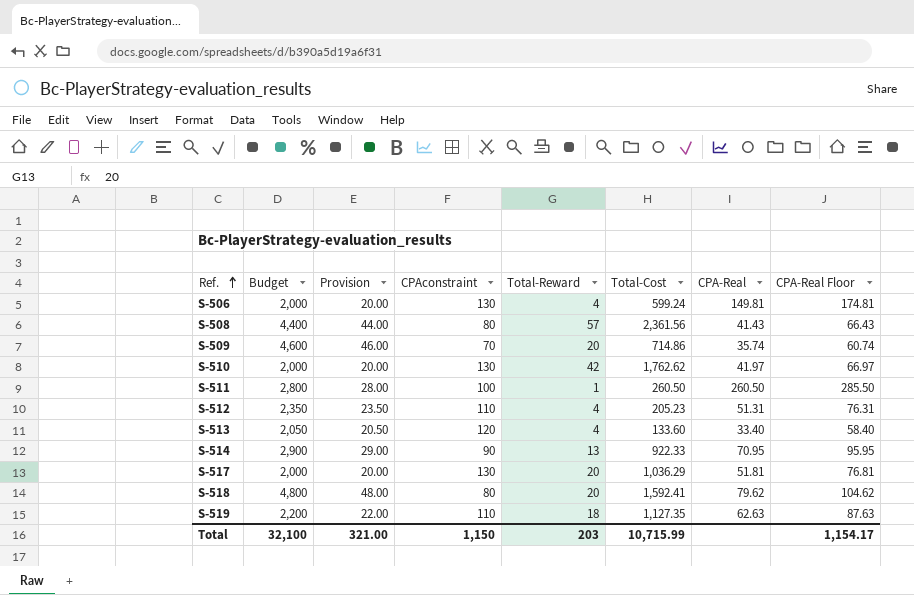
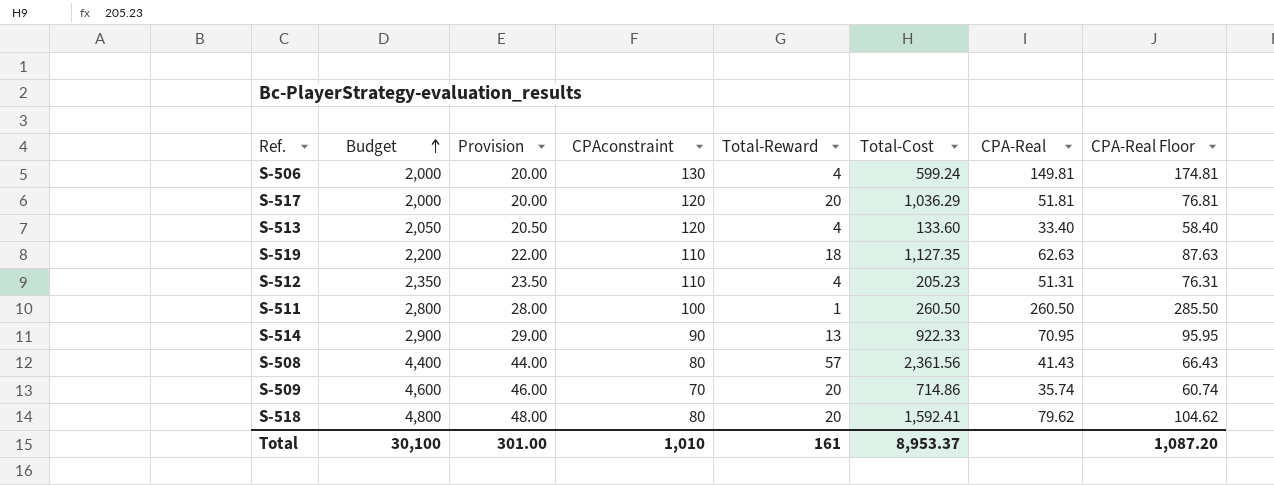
row order: Ref. ascending -> Budget ascending
row S-510: 2,000 | 20.00 | 130 | 42 | 1,762.62 | 41.97 | 66.97 -> none
S-517 | CPAconstraint: 130 -> 120
Total | Budget: 32,100 -> 30,100
Total | Provision: 321.00 -> 301.00
Total | CPAconstraint: 1,150 -> 1,010
Total | Total-Reward: 203 -> 161
Total | Total-Cost: 10,715.99 -> 8,953.37
Total | CPA-Real Floor: 1,154.17 -> 1,087.20

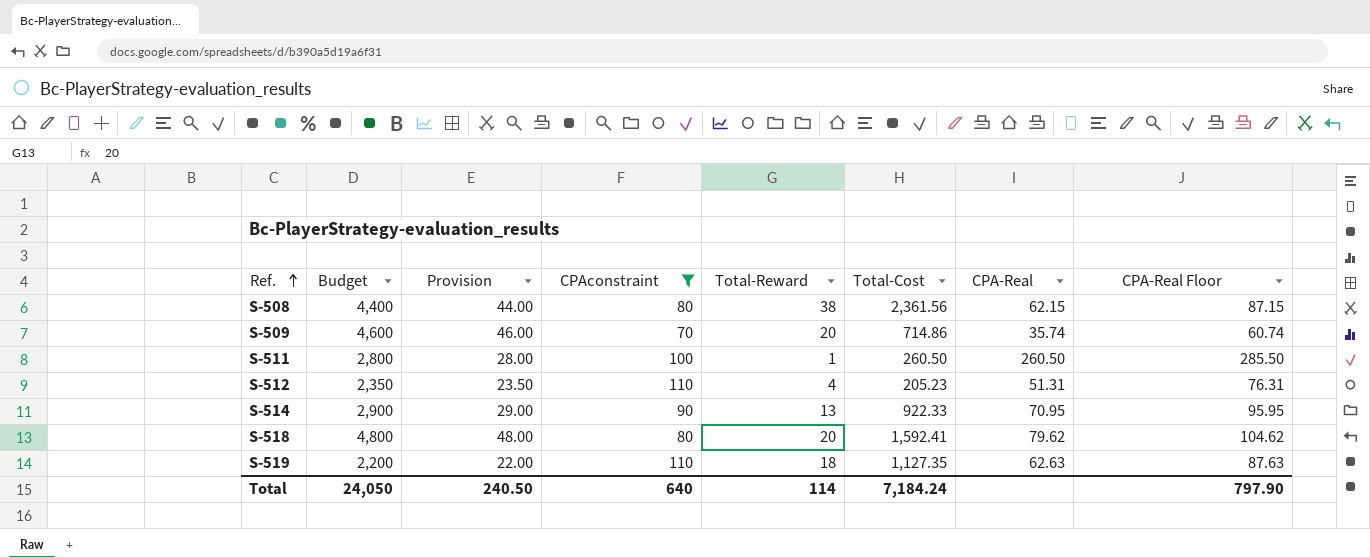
filter: none -> CPAconstraint <= 110
row order: Budget ascending -> Ref. ascending
S-508 | Total-Reward: 57 -> 38
S-508 | CPA-Real: 41.43 -> 62.15
S-508 | CPA-Real Floor: 66.43 -> 87.15
Total | Budget: 30,100 -> 24,050
Total | Provision: 301.00 -> 240.50
Total | CPAconstraint: 1,010 -> 640
Total | Total-Reward: 161 -> 114
Total | Total-Cost: 8,953.37 -> 7,184.24
Total | CPA-Real Floor: 1,087.20 -> 797.90

